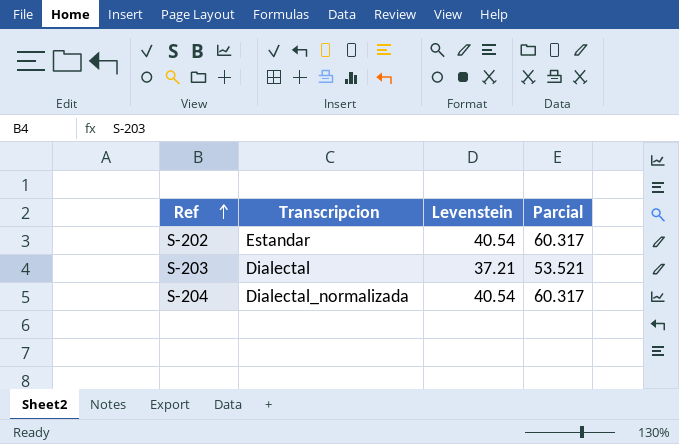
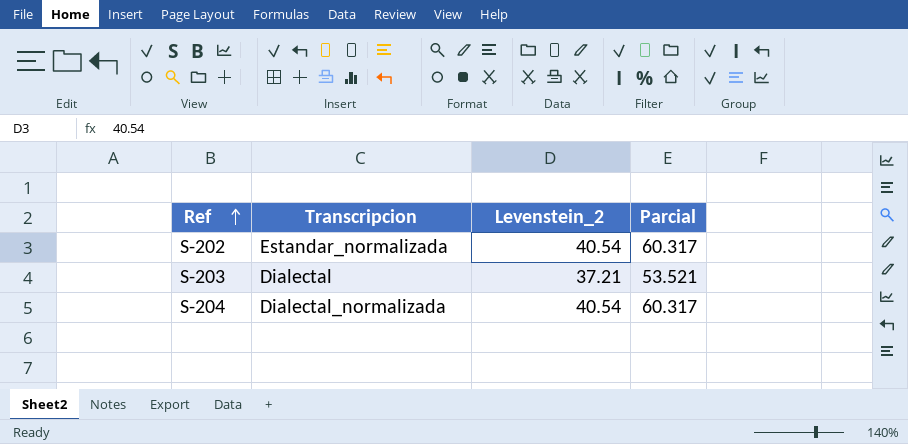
column name: Levenstein -> Levenstein_2
S-202 | Transcripcion: Estandar -> Estandar_normalizada

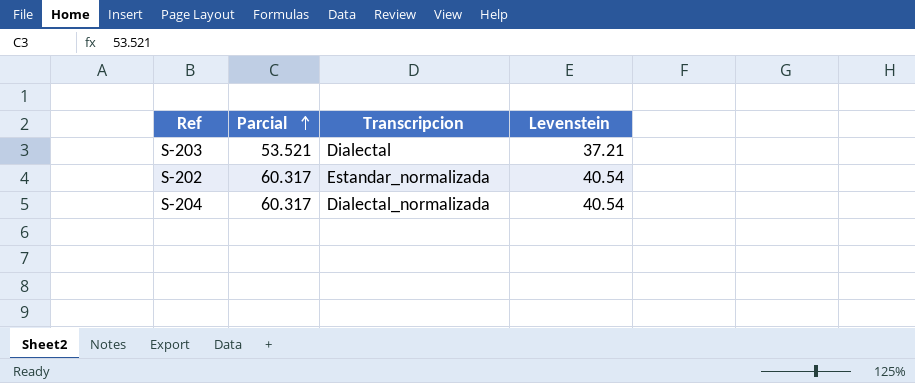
row order: Ref ascending -> Parcial ascending
column Parcial | position: 4 -> 2
column name: Levenstein_2 -> Levenstein

